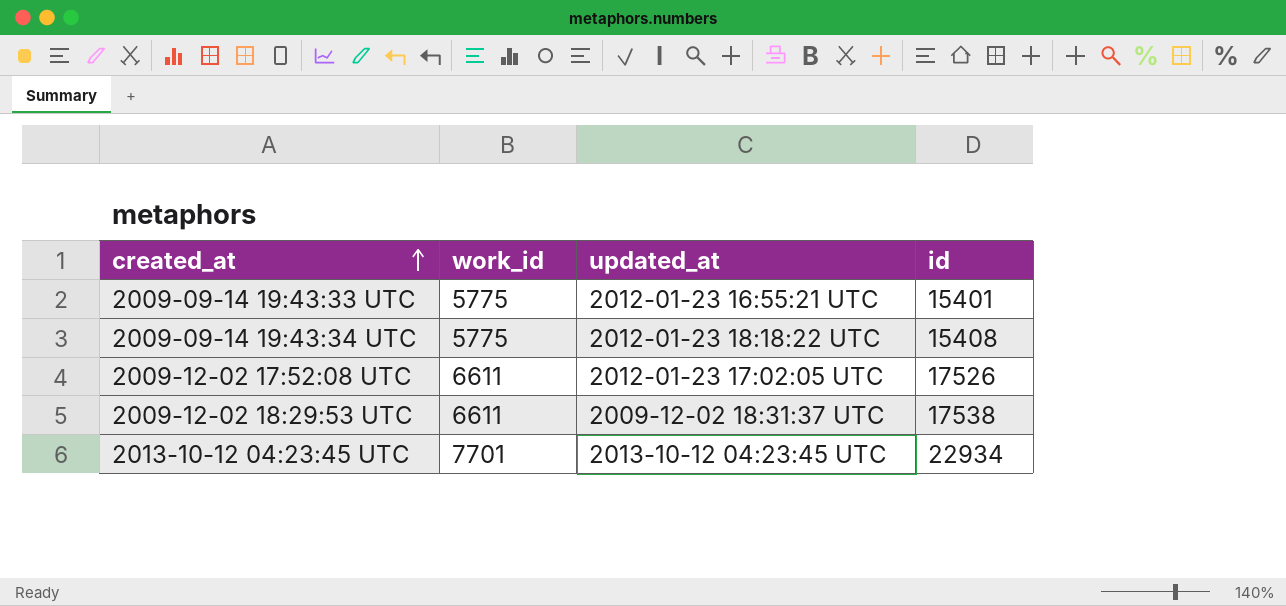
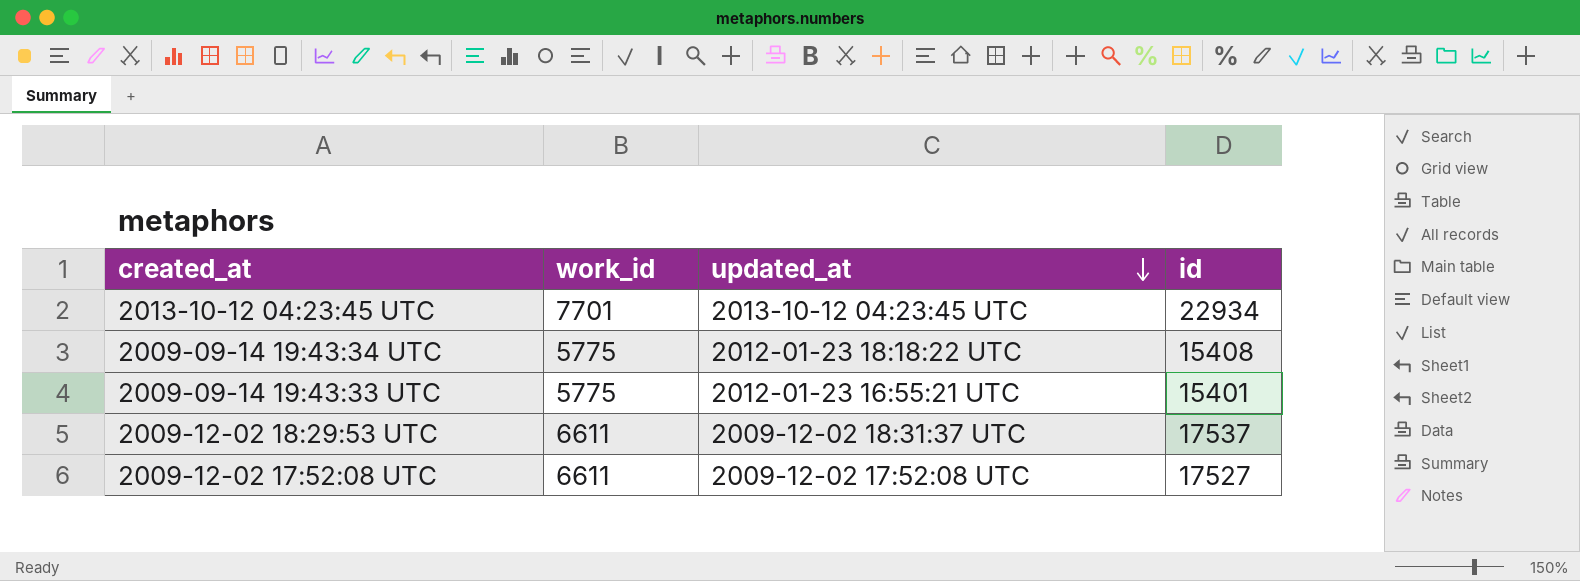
row order: created_at ascending -> updated_at descending
2009-12-02 18:29:53 UTC | id: 17538 -> 17537
2009-12-02 17:52:08 UTC | updated_at: 2012-01-23 17:02:05 UTC -> 2009-12-02 17:52:08 UTC
2009-12-02 17:52:08 UTC | id: 17526 -> 17527

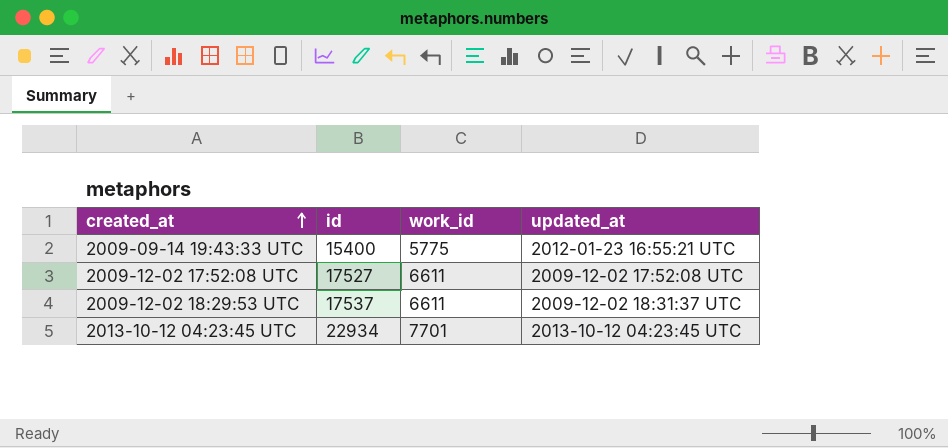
row order: updated_at descending -> created_at ascending
column id | position: 4 -> 2
row 2009-09-14 19:43:34 UTC: 5775 | 2012-01-23 18:18:22 UTC | 15408 -> none
2009-09-14 19:43:33 UTC | id: 15401 -> 15400

